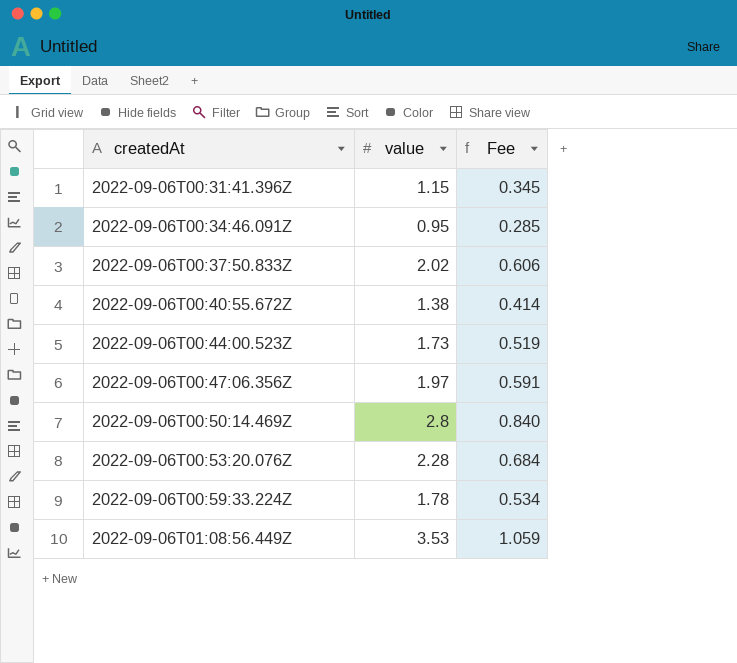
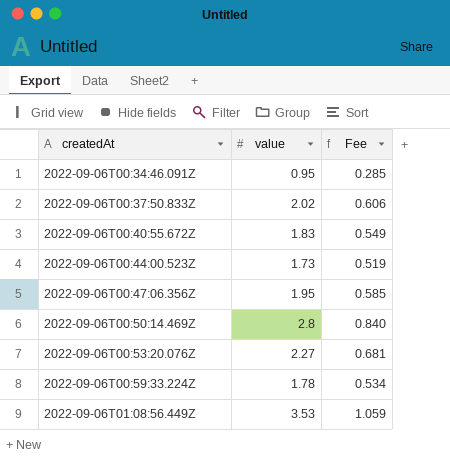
row 2022-09-06T00:31:41.396Z: 1.15 | 0.345 -> none
2022-09-06T00:40:55.672Z | value: 1.38 -> 1.83
2022-09-06T00:40:55.672Z | Fee: 0.414 -> 0.549
2022-09-06T00:47:06.356Z | value: 1.97 -> 1.95
2022-09-06T00:47:06.356Z | Fee: 0.591 -> 0.585
2022-09-06T00:53:20.076Z | value: 2.28 -> 2.27
2022-09-06T00:53:20.076Z | Fee: 0.684 -> 0.681

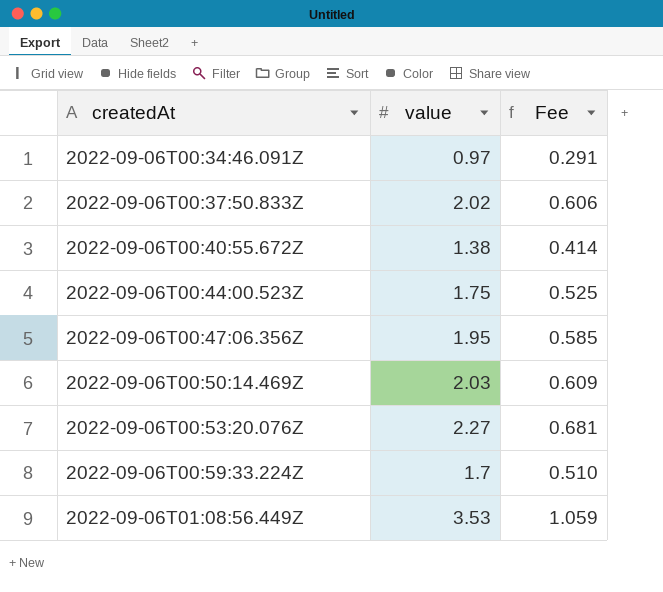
2022-09-06T00:34:46.091Z | value: 0.95 -> 0.97
2022-09-06T00:34:46.091Z | Fee: 0.285 -> 0.291
2022-09-06T00:40:55.672Z | value: 1.83 -> 1.38
2022-09-06T00:40:55.672Z | Fee: 0.549 -> 0.414
2022-09-06T00:44:00.523Z | value: 1.73 -> 1.75
2022-09-06T00:44:00.523Z | Fee: 0.519 -> 0.525
2022-09-06T00:50:14.469Z | value: 2.8 -> 2.03
2022-09-06T00:50:14.469Z | Fee: 0.840 -> 0.609
2022-09-06T00:59:33.224Z | value: 1.78 -> 1.7
2022-09-06T00:59:33.224Z | Fee: 0.534 -> 0.510

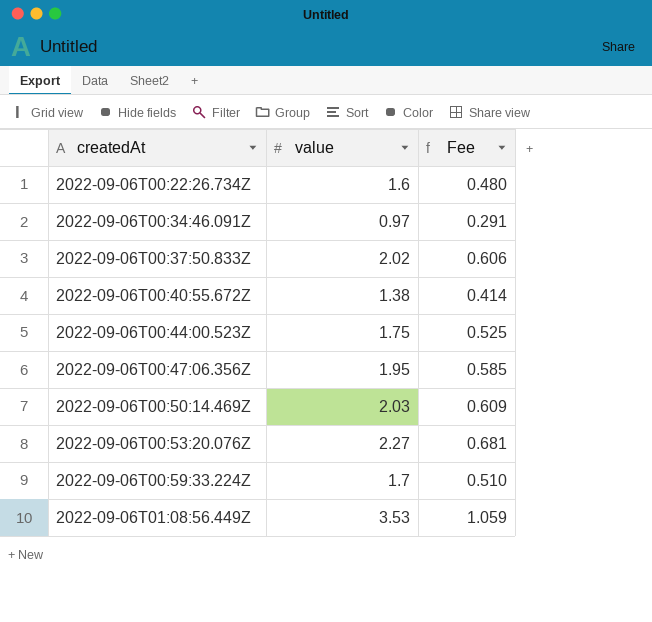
row 2022-09-06T00:22:26.734Z: none -> 1.6 | 0.480

